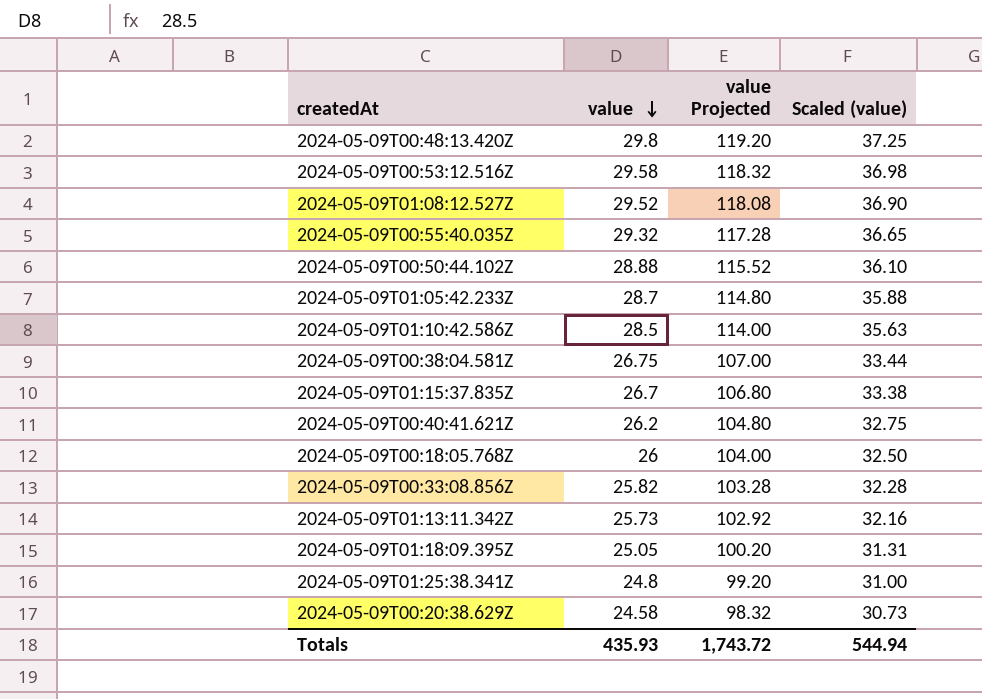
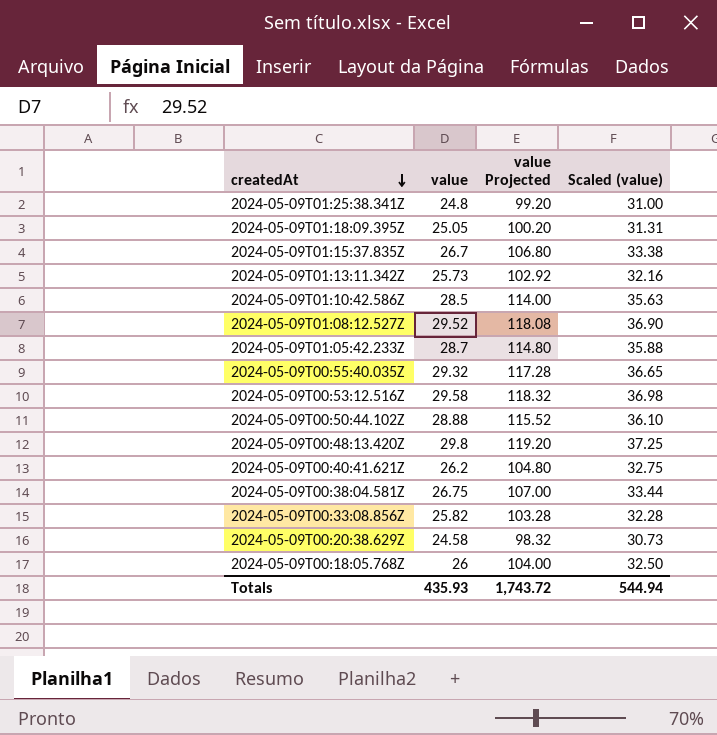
row order: value descending -> createdAt descending

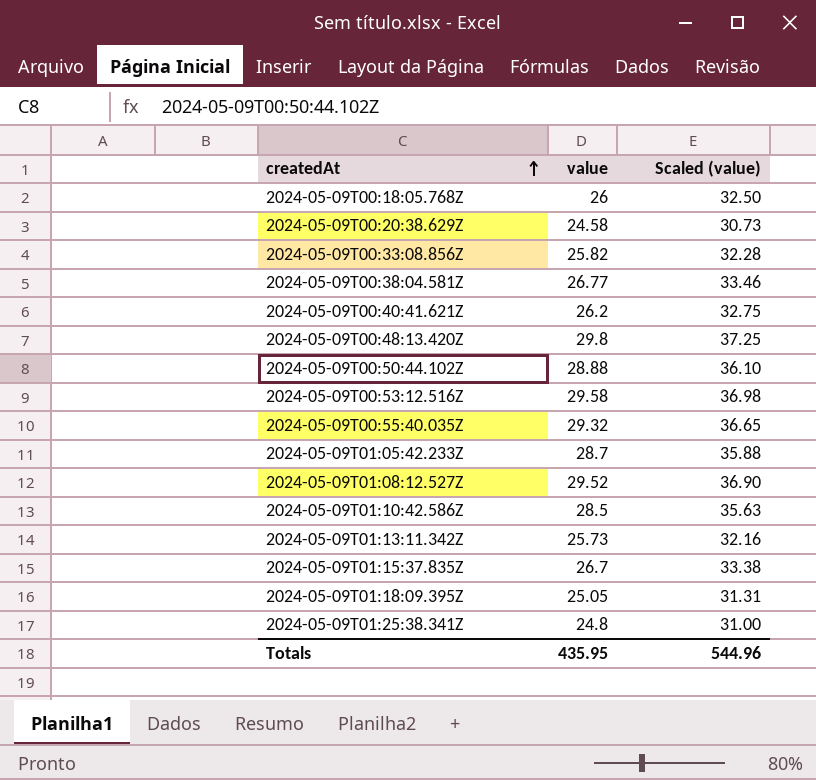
row order: createdAt descending -> createdAt ascending
column value Projected | formula: [value] * 4 -> none
2024-05-09T00:38:04.581Z | value: 26.75 -> 26.77
2024-05-09T00:38:04.581Z | Scaled (value): 33.44 -> 33.46
Totals | value: 435.93 -> 435.95
Totals | Scaled (value): 544.94 -> 544.96

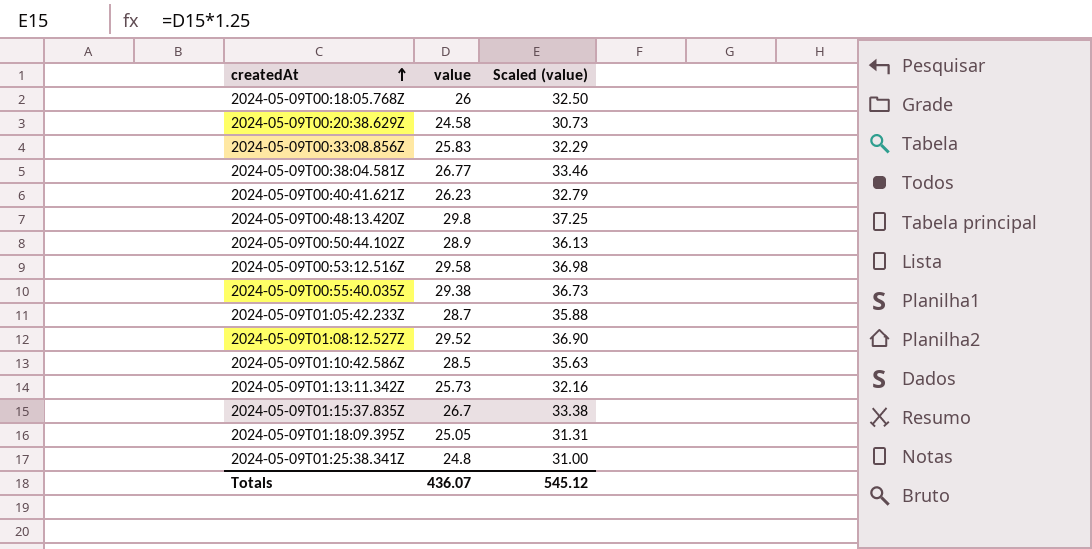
2024-05-09T00:33:08.856Z | value: 25.82 -> 25.83
2024-05-09T00:33:08.856Z | Scaled (value): 32.28 -> 32.29
2024-05-09T00:40:41.621Z | value: 26.2 -> 26.23
2024-05-09T00:40:41.621Z | Scaled (value): 32.75 -> 32.79
2024-05-09T00:50:44.102Z | value: 28.88 -> 28.9
2024-05-09T00:50:44.102Z | Scaled (value): 36.10 -> 36.13
2024-05-09T00:55:40.035Z | value: 29.32 -> 29.38
2024-05-09T00:55:40.035Z | Scaled (value): 36.65 -> 36.73
Totals | value: 435.95 -> 436.07
Totals | Scaled (value): 544.96 -> 545.12

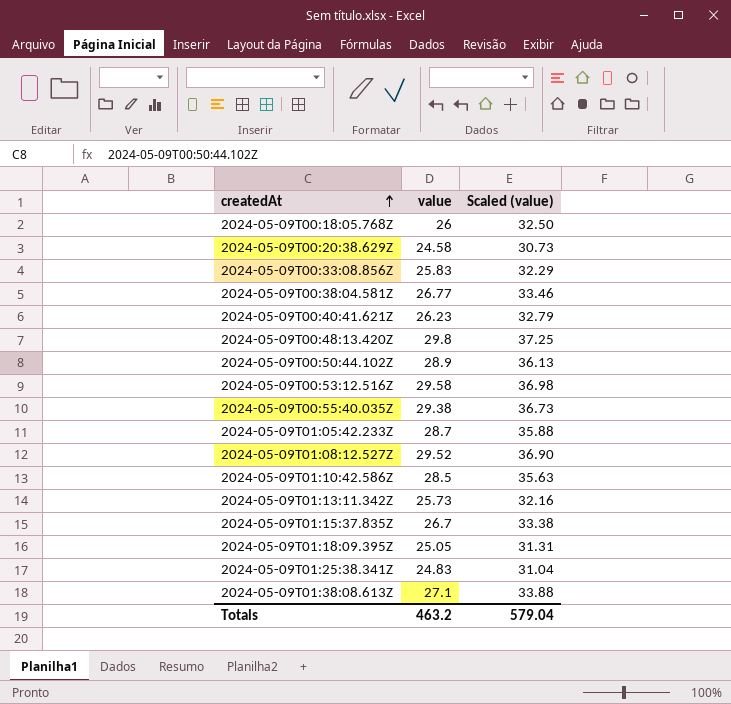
2024-05-09T01:25:38.341Z | value: 24.8 -> 24.83
2024-05-09T01:25:38.341Z | Scaled (value): 31.00 -> 31.04
row 2024-05-09T01:38:08.613Z: none -> 27.1 | 33.88
Totals | value: 436.07 -> 463.2
Totals | Scaled (value): 545.12 -> 579.04

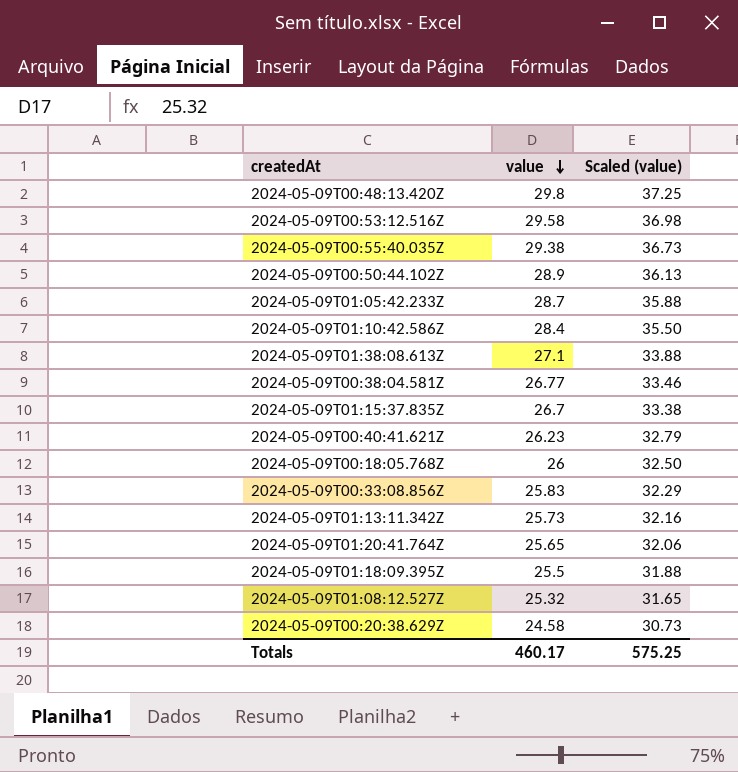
row order: createdAt ascending -> value descending
row 2024-05-09T01:25:38.341Z: 24.83 | 31.04 -> none
2024-05-09T01:10:42.586Z | value: 28.5 -> 28.4
2024-05-09T01:10:42.586Z | Scaled (value): 35.63 -> 35.50
row 2024-05-09T01:20:41.764Z: none -> 25.65 | 32.06
2024-05-09T01:18:09.395Z | value: 25.05 -> 25.5
2024-05-09T01:18:09.395Z | Scaled (value): 31.31 -> 31.88
2024-05-09T01:08:12.527Z | value: 29.52 -> 25.32
2024-05-09T01:08:12.527Z | Scaled (value): 36.90 -> 31.65
Totals | value: 463.2 -> 460.17
Totals | Scaled (value): 579.04 -> 575.25

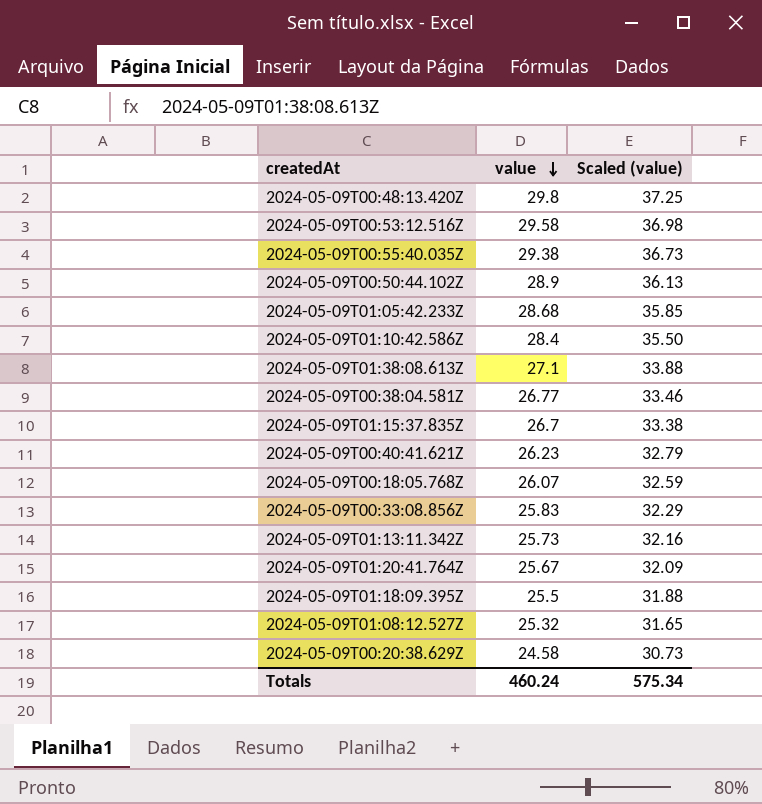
2024-05-09T01:05:42.233Z | value: 28.7 -> 28.68
2024-05-09T01:05:42.233Z | Scaled (value): 35.88 -> 35.85
2024-05-09T00:18:05.768Z | value: 26 -> 26.07
2024-05-09T00:18:05.768Z | Scaled (value): 32.50 -> 32.59
2024-05-09T01:20:41.764Z | value: 25.65 -> 25.67
2024-05-09T01:20:41.764Z | Scaled (value): 32.06 -> 32.09
Totals | value: 460.17 -> 460.24
Totals | Scaled (value): 575.25 -> 575.34

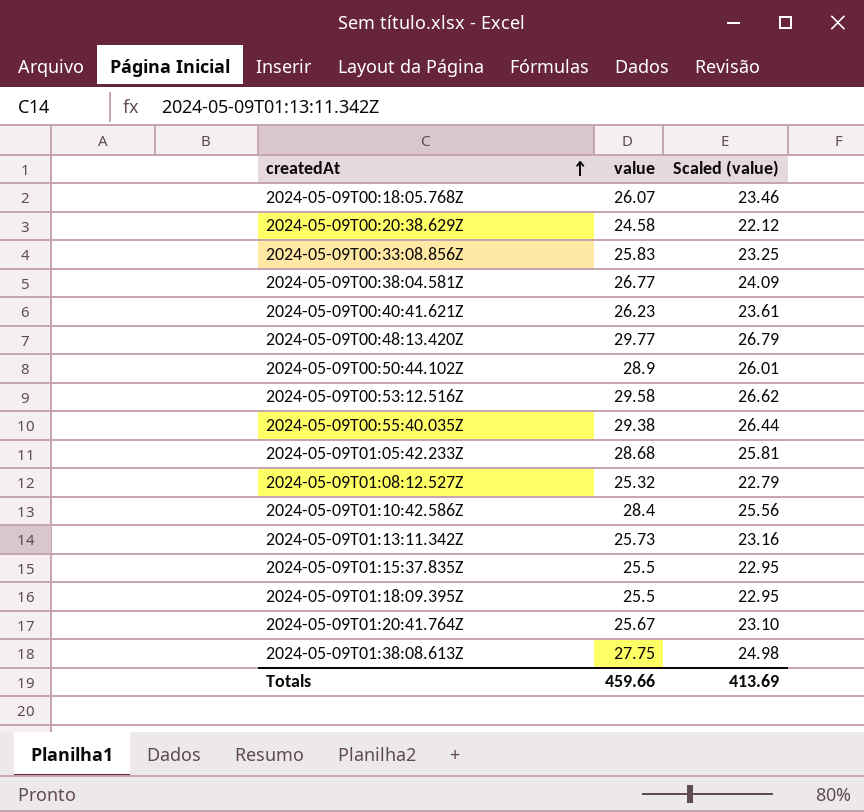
row order: value descending -> createdAt ascending
column Scaled (value) | formula: [value] * 1.25 -> [value] * 0.9
2024-05-09T00:48:13.420Z | value: 29.8 -> 29.77
2024-05-09T01:15:37.835Z | value: 26.7 -> 25.5
2024-05-09T01:38:08.613Z | value: 27.1 -> 27.75
Totals | value: 460.24 -> 459.66
Totals | Scaled (value): 575.34 -> 413.69

